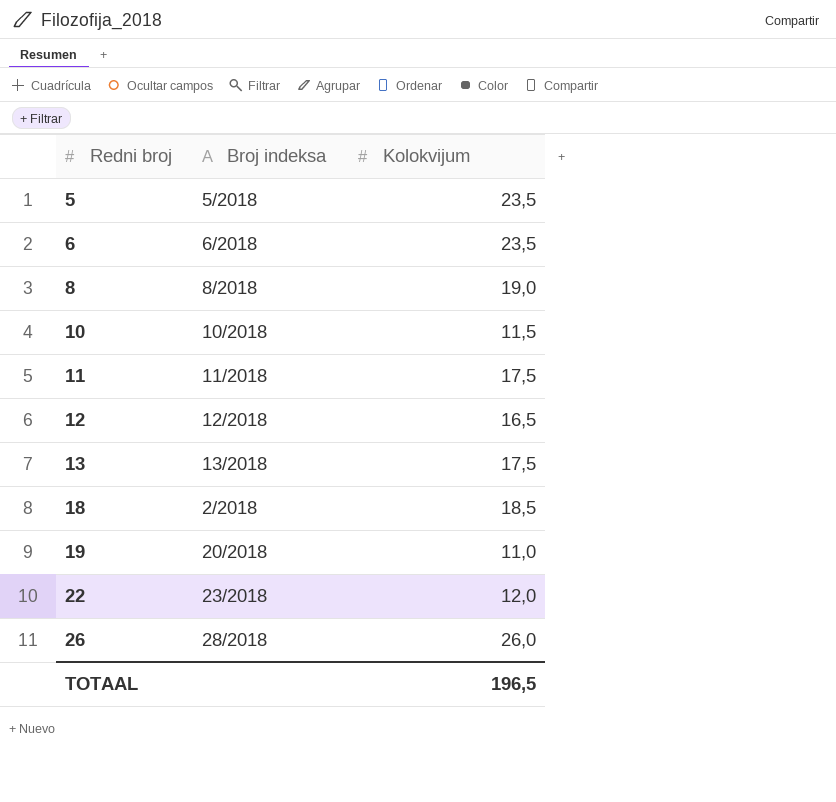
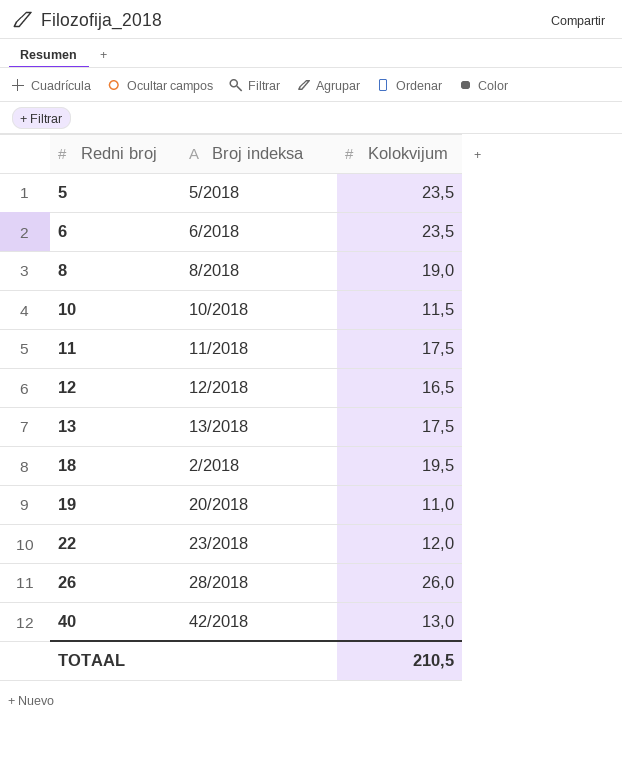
18 | Kolokvijum: 18,5 -> 19,5
row 40: none -> 42/2018 | 13,0
TOTAAL | Kolokvijum: 196,5 -> 210,5

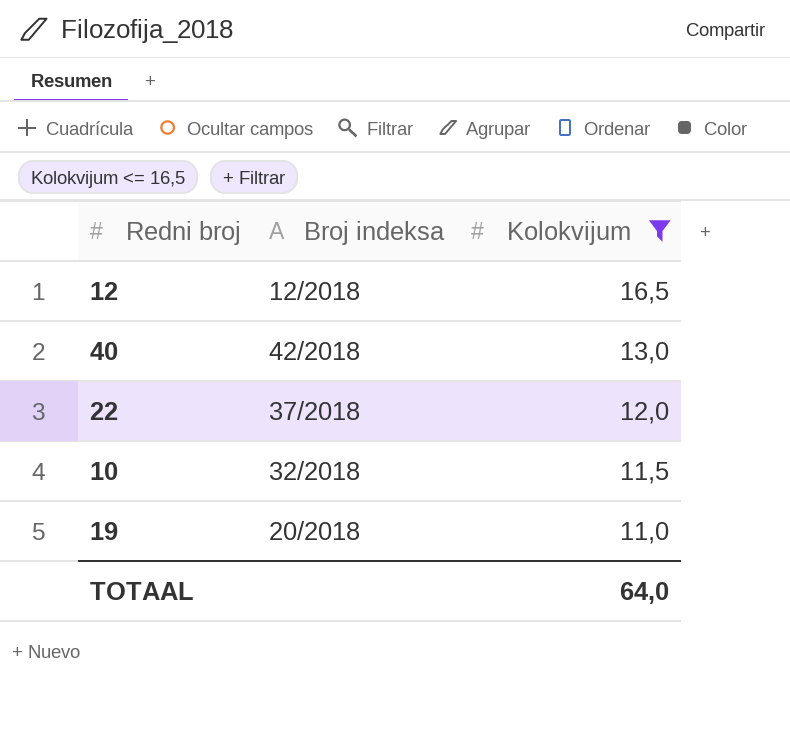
filter: none -> Kolokvijum <= 16,5
row order: Redni broj ascending -> Kolokvijum descending
22 | Broj indeksa: 23/2018 -> 37/2018
10 | Broj indeksa: 10/2018 -> 32/2018
TOTAAL | Kolokvijum: 210,5 -> 64,0

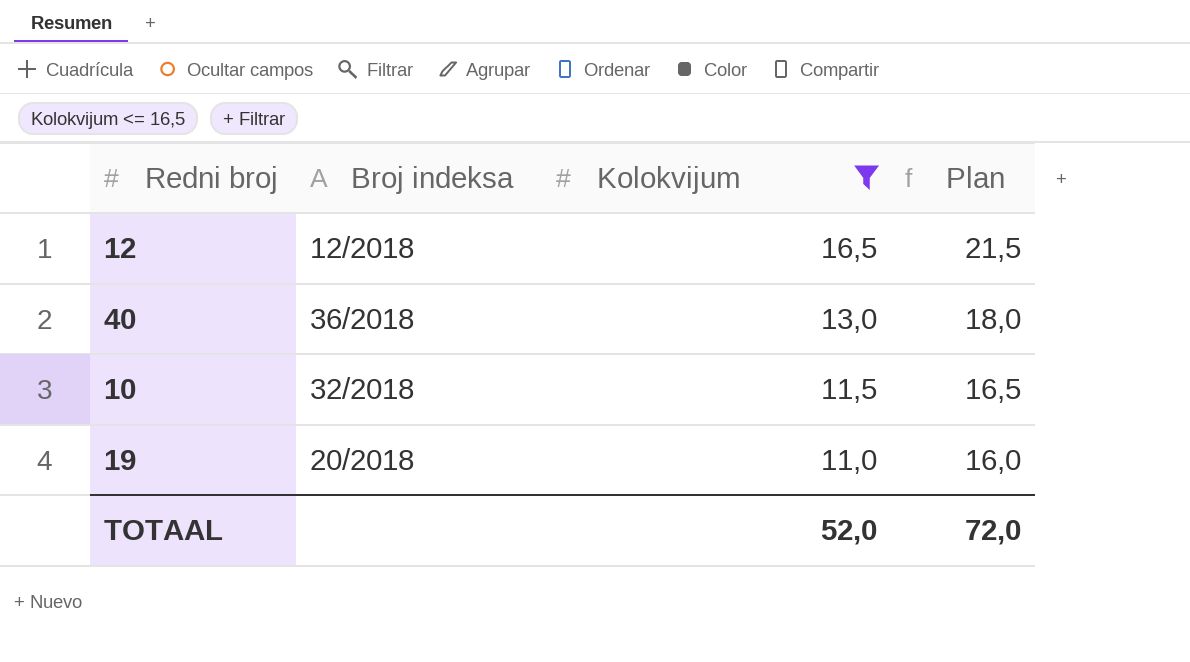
column Plan | formula: none -> [Kolokvijum] + 5
row 22: 37/2018 | 12,0 -> none
40 | Broj indeksa: 42/2018 -> 36/2018
TOTAAL | Kolokvijum: 64,0 -> 52,0

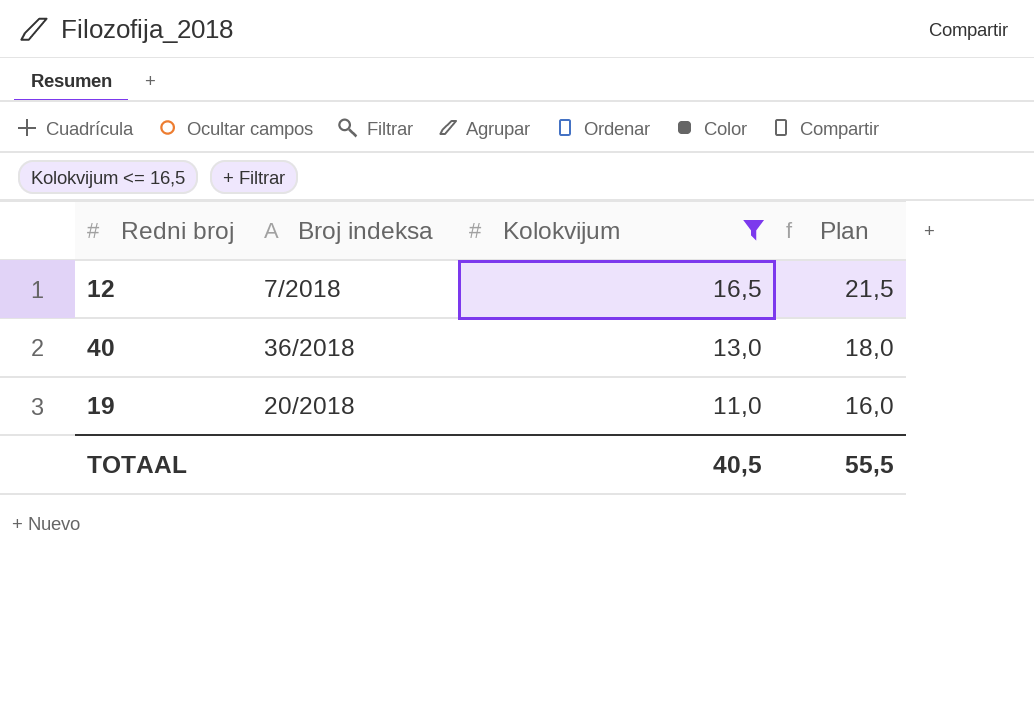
row 10: 32/2018 | 11,5 | 16,5 -> none
12 | Broj indeksa: 12/2018 -> 7/2018
TOTAAL | Kolokvijum: 52,0 -> 40,5
TOTAAL | Plan: 72,0 -> 55,5

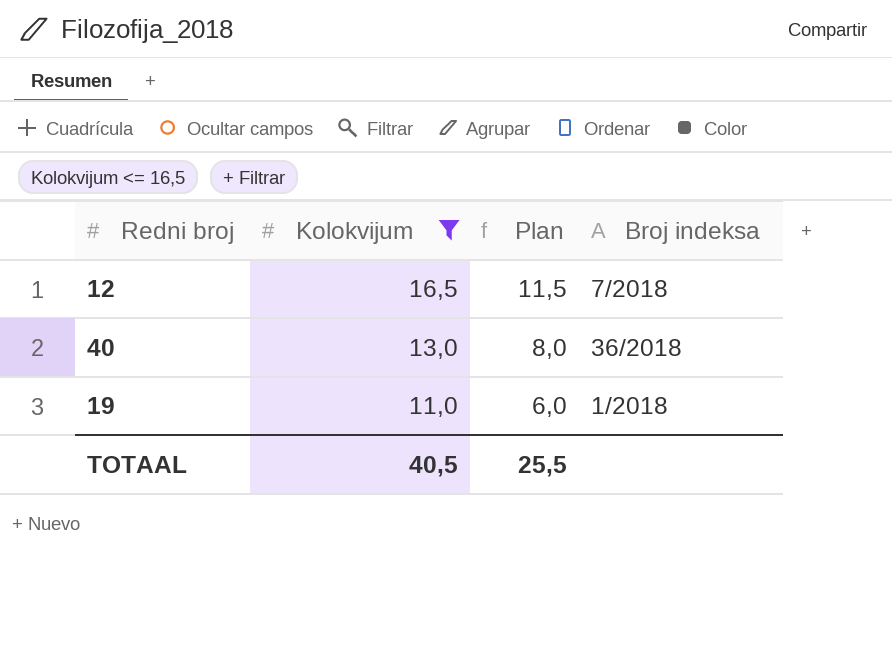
column Plan | formula: [Kolokvijum] + 5 -> [Kolokvijum] - 5
column Broj indeksa | position: 2 -> 4
19 | Broj indeksa: 20/2018 -> 1/2018
TOTAAL | Plan: 55,5 -> 25,5

